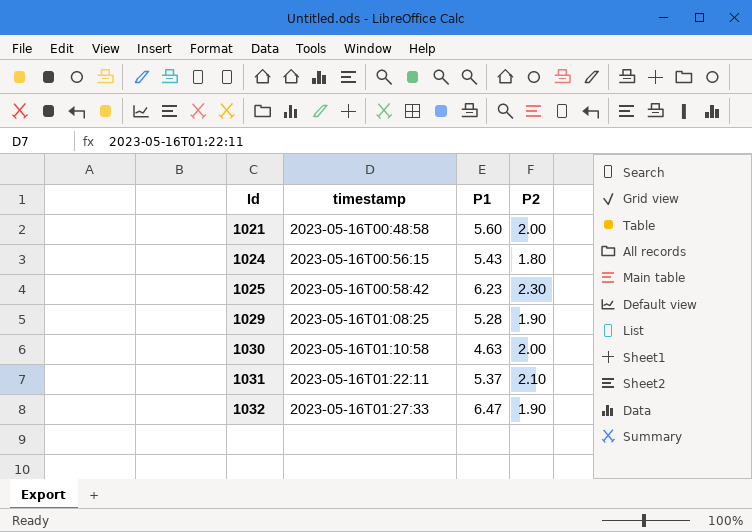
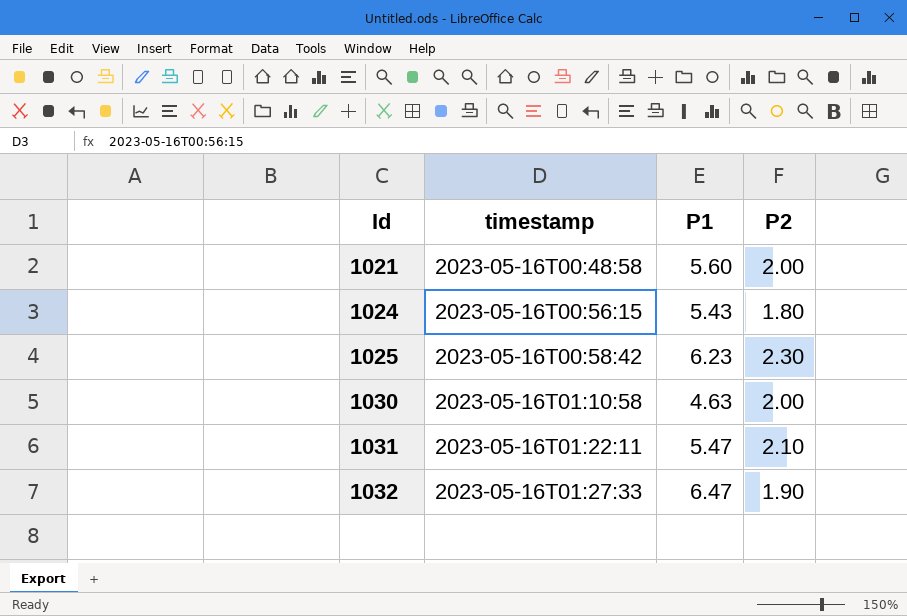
row 1029: 2023-05-16T01:08:25 | 5.28 | 1.90 -> none
1031 | P1: 5.37 -> 5.47

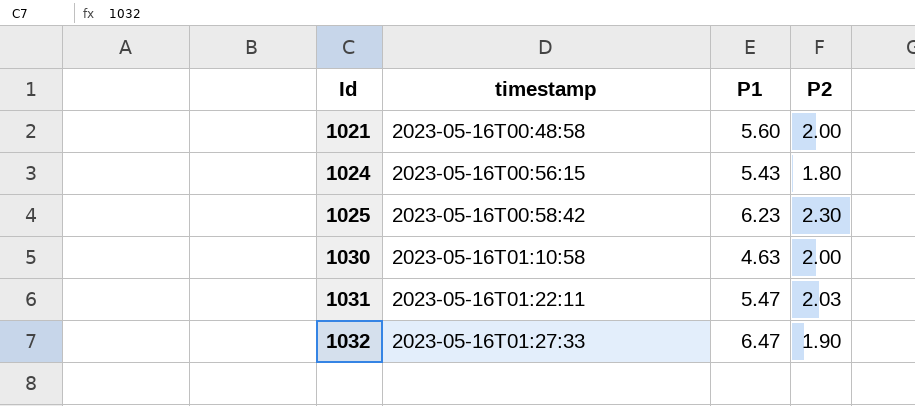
1031 | P2: 2.10 -> 2.03

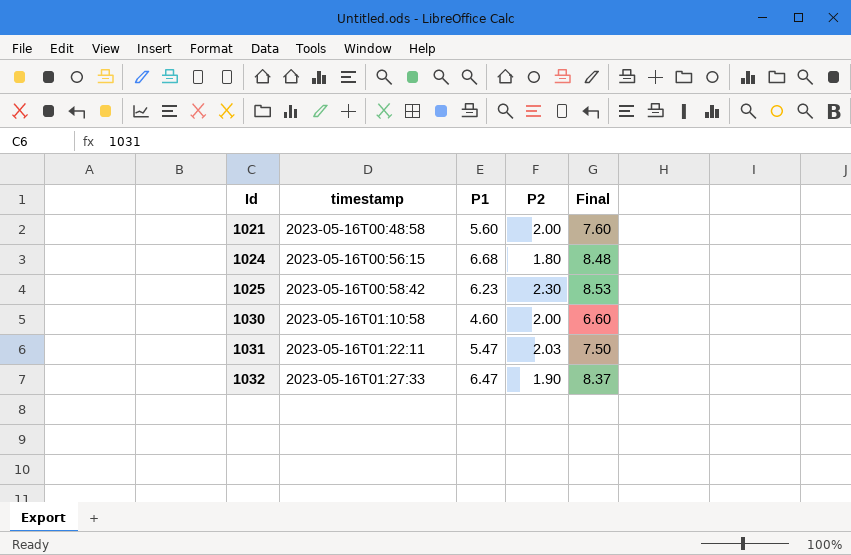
column Final | formula: none -> [P1] + [P2]
1024 | P1: 5.43 -> 6.68
1030 | P1: 4.63 -> 4.60

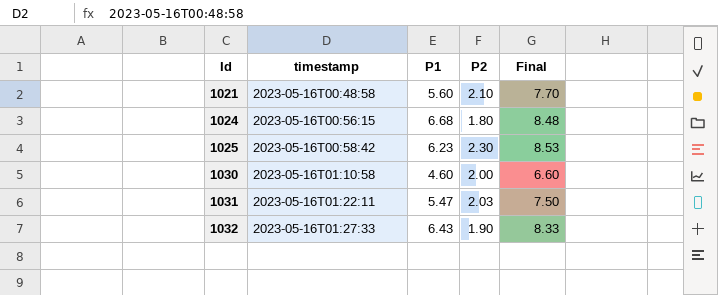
1021 | P2: 2.00 -> 2.10
1021 | Final: 7.60 -> 7.70
1032 | P1: 6.47 -> 6.43
1032 | Final: 8.37 -> 8.33

